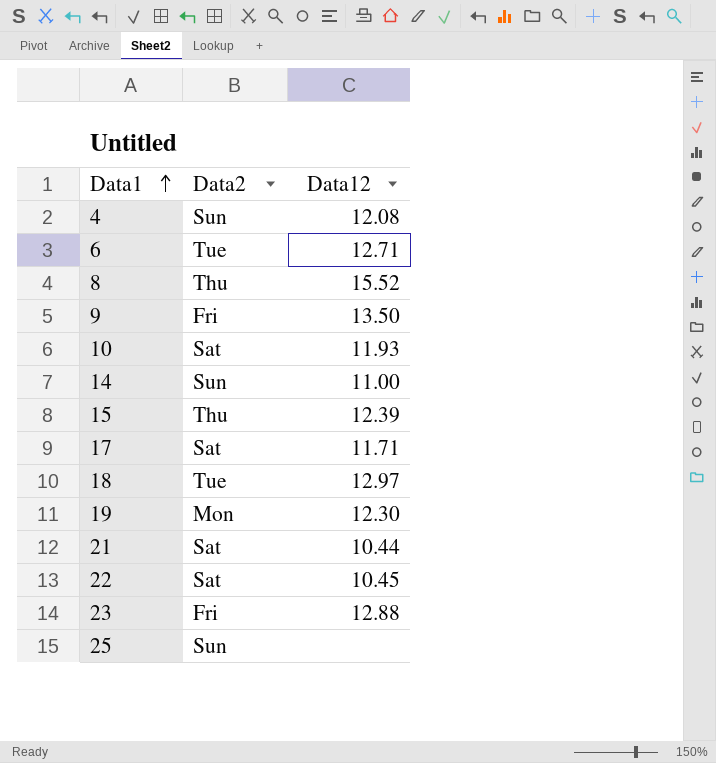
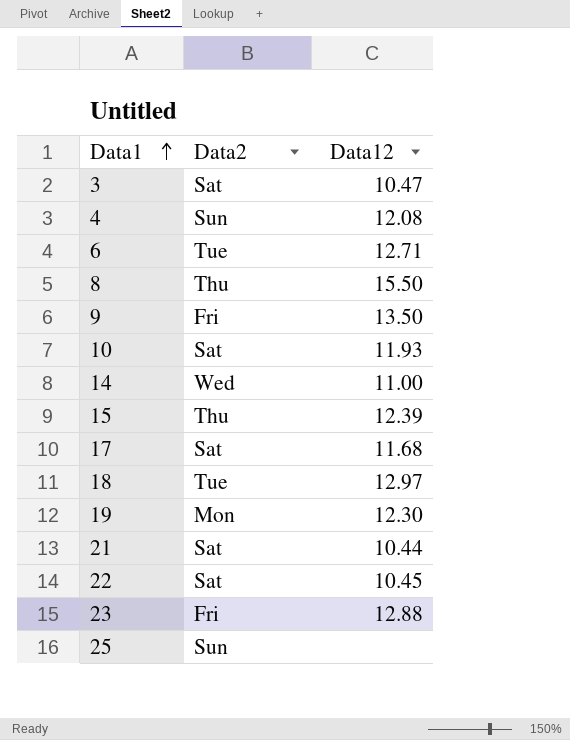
row 3: none -> Sat | 10.47
8 | Data12: 15.52 -> 15.50
14 | Data2: Sun -> Wed
17 | Data12: 11.71 -> 11.68

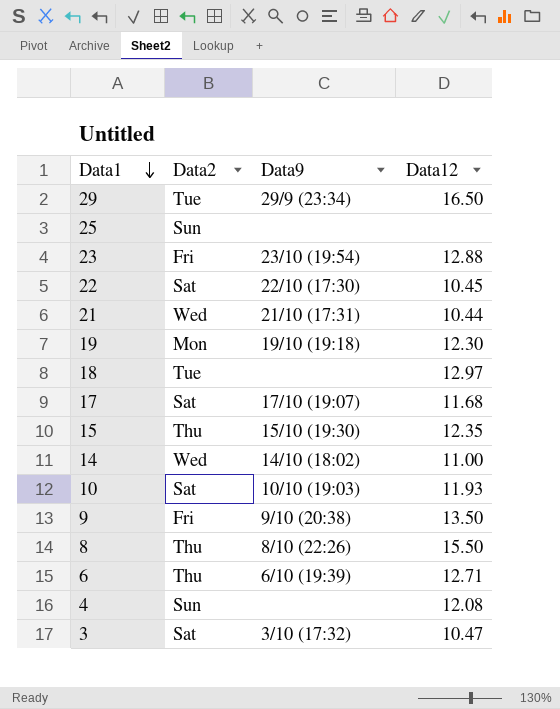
row order: Data1 ascending -> Data1 descending
column Data9 | position: none -> 3
row 29: none -> Tue | 29/9 (23:34) | 16.50
21 | Data2: Sat -> Wed
15 | Data12: 12.39 -> 12.35
6 | Data2: Tue -> Thu

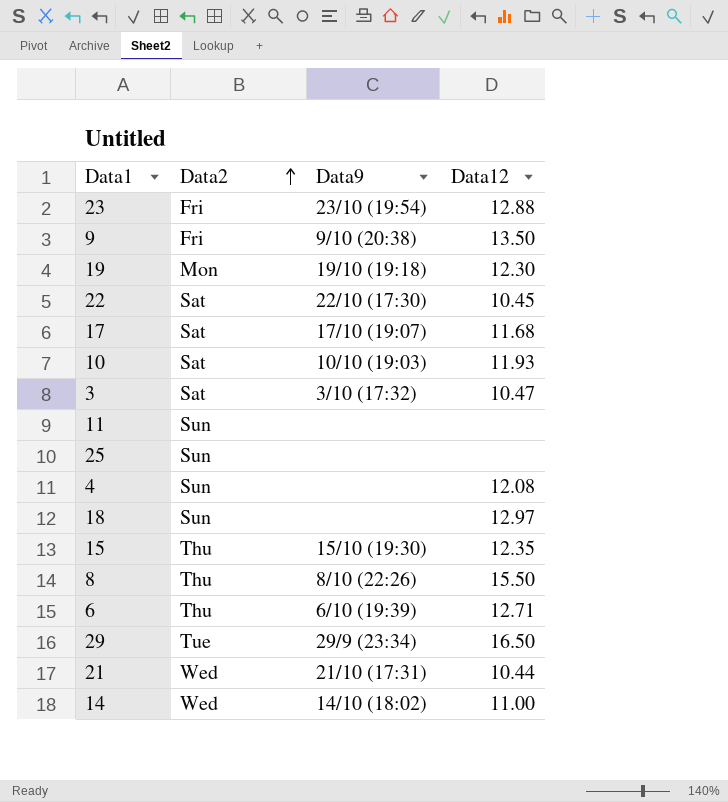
row order: Data1 descending -> Data2 ascending
row 11: none -> Sun | none | none
18 | Data2: Tue -> Sun

